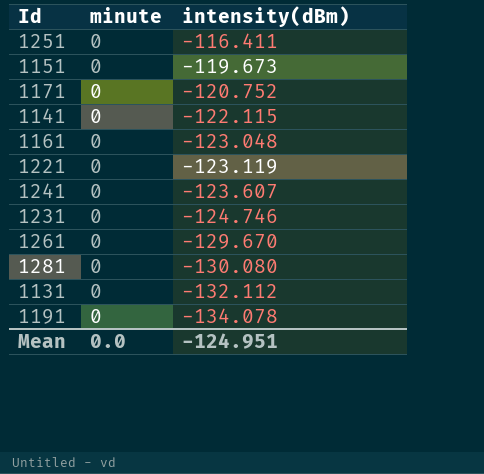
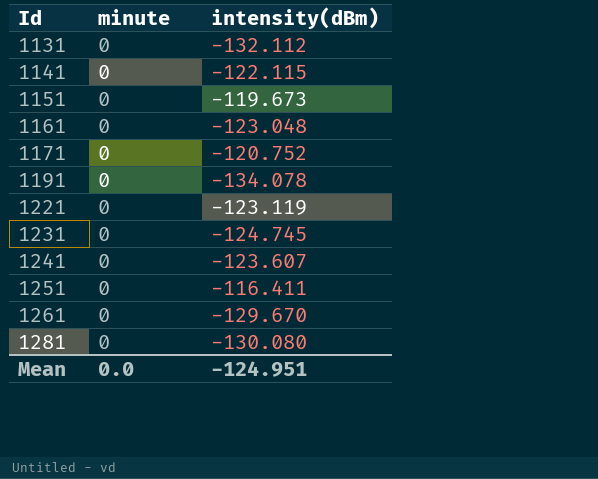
row order: intensity(dBm) descending -> Id ascending
1231 | intensity(dBm): -124.746 -> -124.745

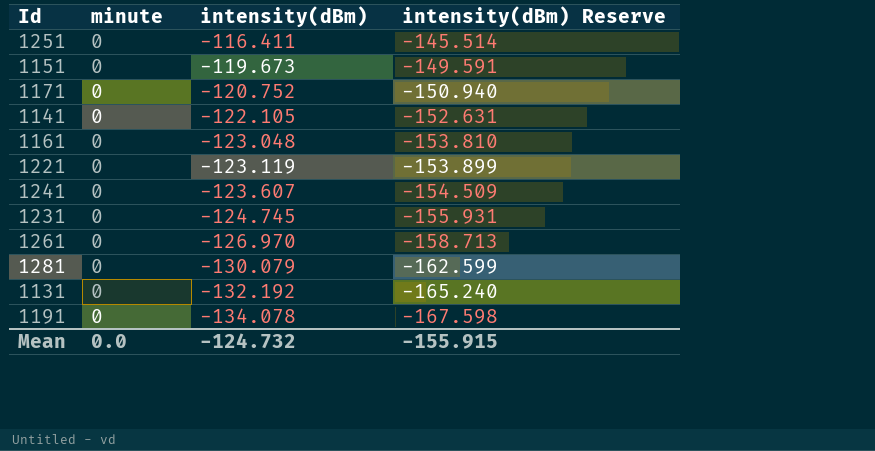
row order: Id ascending -> intensity(dBm) descending
column intensity(dBm) Reserve | formula: none -> [intensity(dBm)] * 1.25
1141 | intensity(dBm): -122.115 -> -122.105
1261 | intensity(dBm): -129.670 -> -126.970
1281 | intensity(dBm): -130.080 -> -130.079
1131 | intensity(dBm): -132.112 -> -132.192
Mean | intensity(dBm): -124.951 -> -124.732

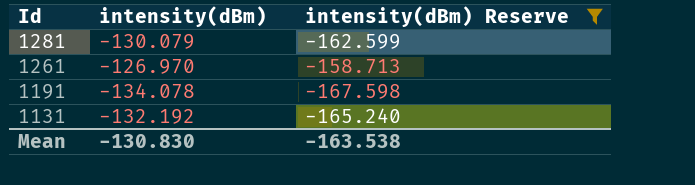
filter: none -> intensity(dBm) Reserve <= -158.713
row order: intensity(dBm) descending -> Id descending
column minute | position: 2 -> none
Mean | intensity(dBm): -124.732 -> -130.830
Mean | intensity(dBm) Reserve: -155.915 -> -163.538

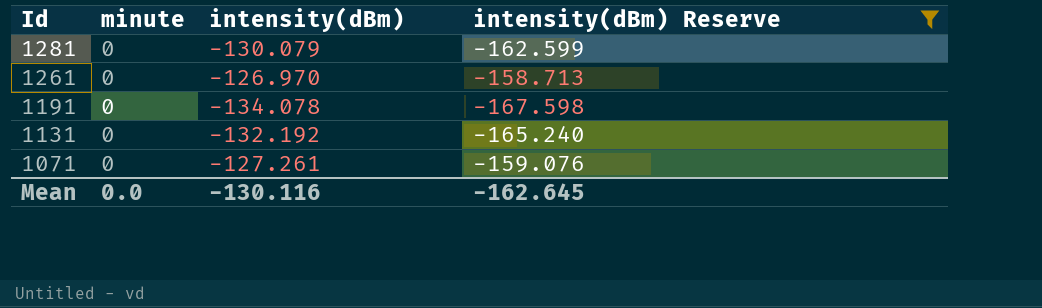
column minute | position: none -> 2
row 1071: none -> 0 | -127.261 | -159.076
Mean | intensity(dBm): -130.830 -> -130.116
Mean | intensity(dBm) Reserve: -163.538 -> -162.645

